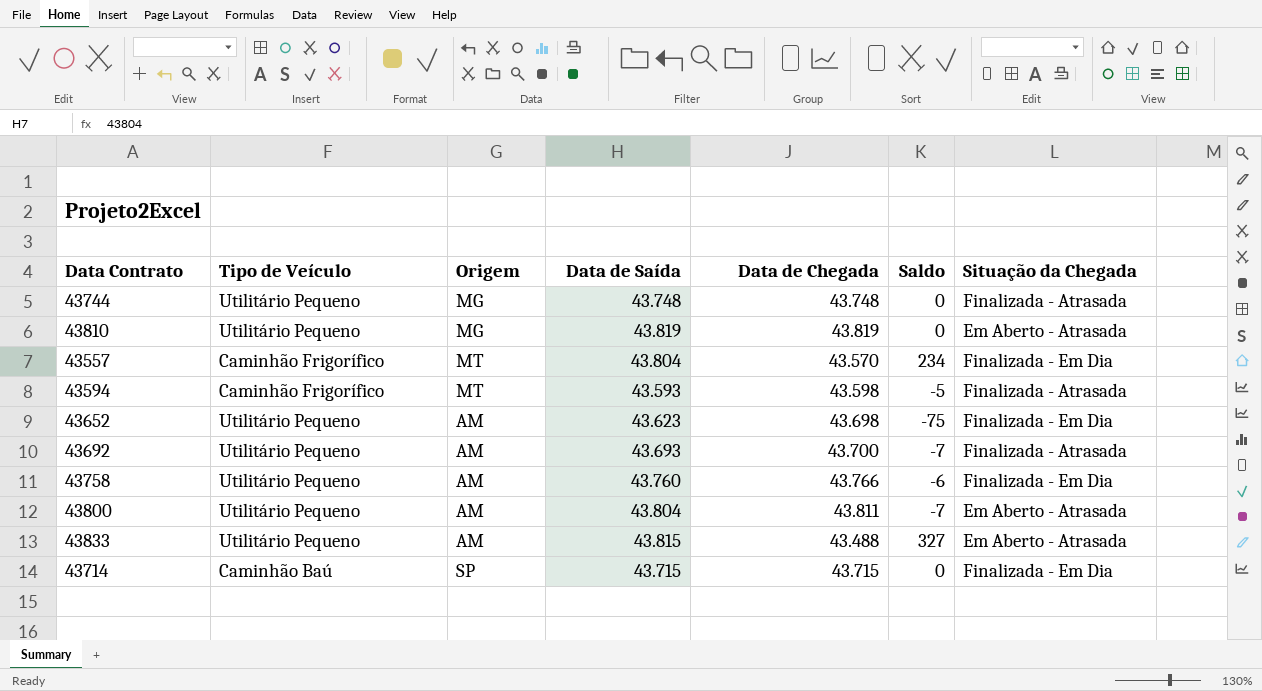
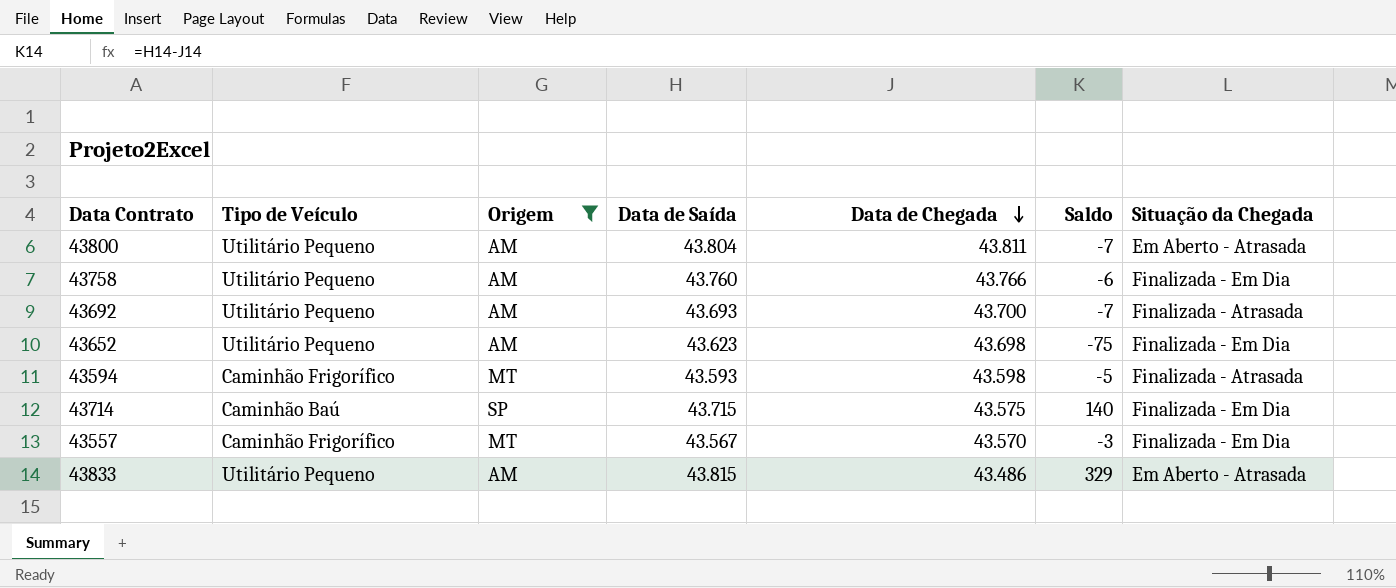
filter: none -> Origem != MG
row order: none -> Data de Chegada descending
43714 | Data de Chegada: 43.715 -> 43.575
43714 | Saldo: 0 -> 140
43557 | Data de Saída: 43.804 -> 43.567
43557 | Saldo: 234 -> -3
43833 | Data de Chegada: 43.488 -> 43.486
43833 | Saldo: 327 -> 329

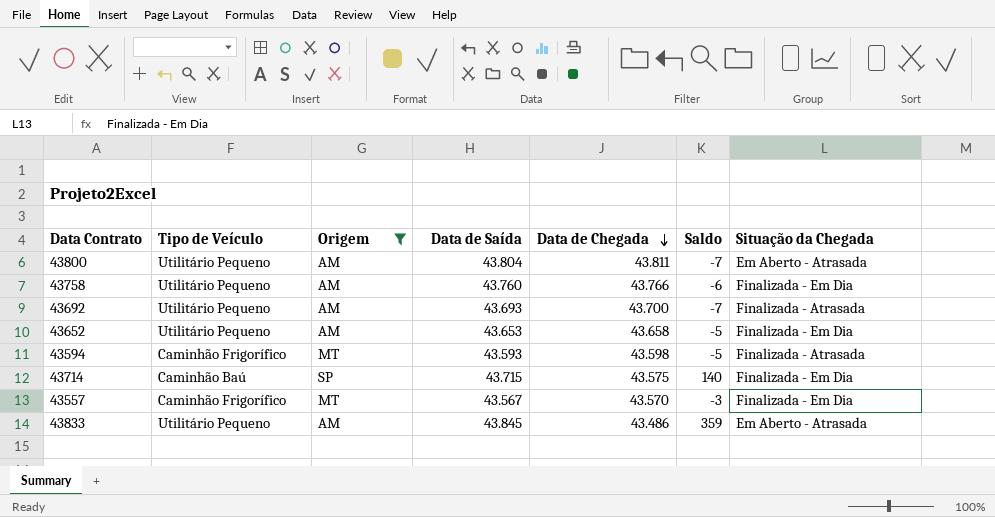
43652 | Data de Saída: 43.623 -> 43.653
43652 | Data de Chegada: 43.698 -> 43.658
43652 | Saldo: -75 -> -5
43833 | Data de Saída: 43.815 -> 43.845
43833 | Saldo: 329 -> 359

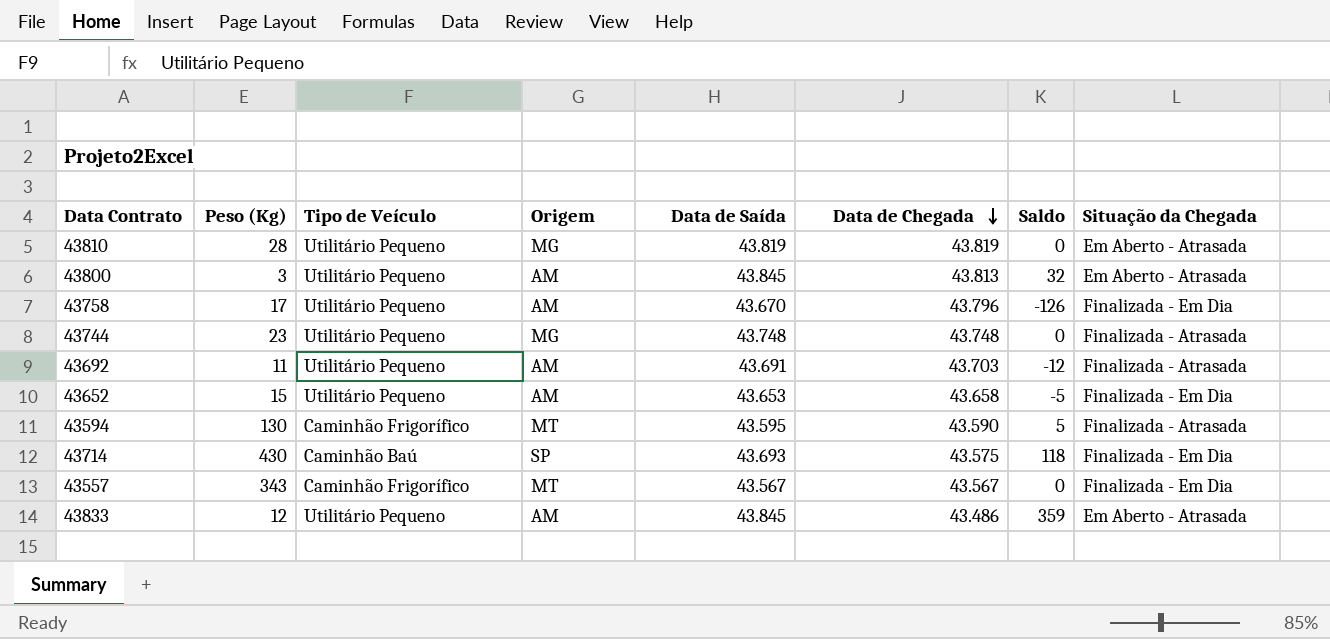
filter: Origem != MG -> none
column Peso (Kg) | position: none -> 2
43800 | Data de Saída: 43.804 -> 43.845
43800 | Data de Chegada: 43.811 -> 43.813
43800 | Saldo: -7 -> 32
43758 | Data de Saída: 43.760 -> 43.670
43758 | Data de Chegada: 43.766 -> 43.796
43758 | Saldo: -6 -> -126
43692 | Data de Saída: 43.693 -> 43.691
43692 | Data de Chegada: 43.700 -> 43.703
43692 | Saldo: -7 -> -12
43594 | Data de Saída: 43.593 -> 43.595
43594 | Data de Chegada: 43.598 -> 43.590
43594 | Saldo: -5 -> 5
43714 | Data de Saída: 43.715 -> 43.693
43714 | Saldo: 140 -> 118
43557 | Data de Chegada: 43.570 -> 43.567
43557 | Saldo: -3 -> 0

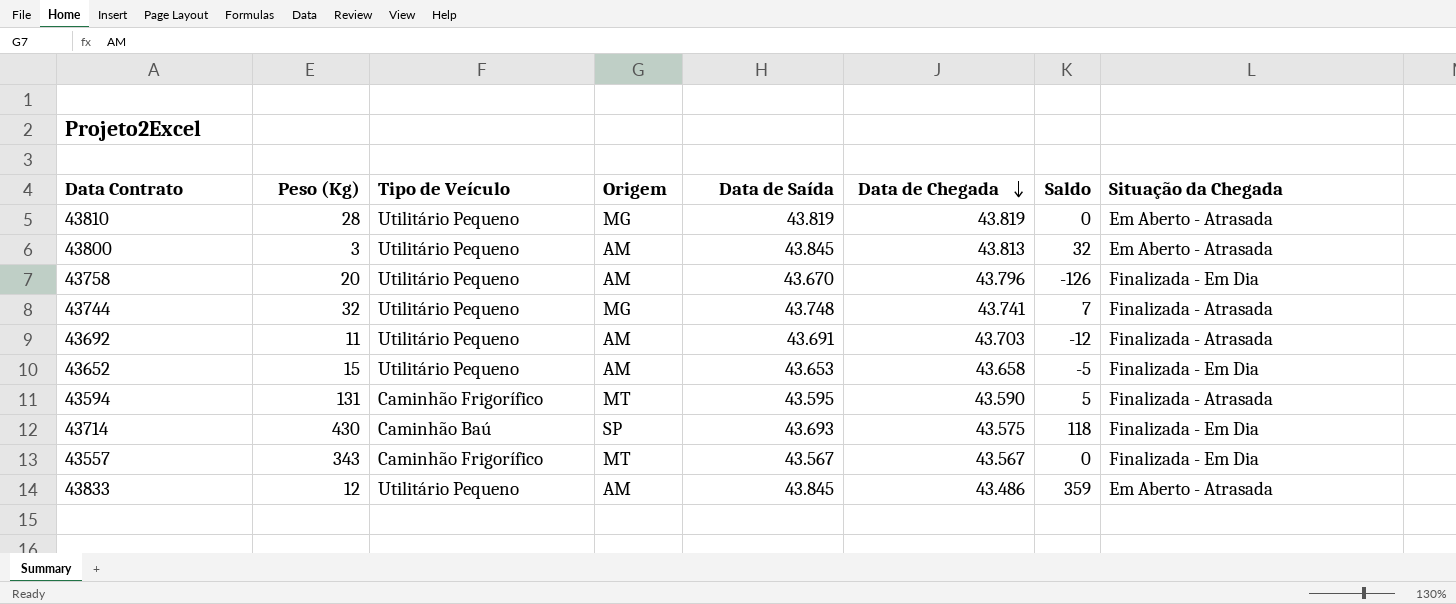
43758 | Peso (Kg): 17 -> 20
43744 | Peso (Kg): 23 -> 32
43744 | Data de Chegada: 43.748 -> 43.741
43744 | Saldo: 0 -> 7
43594 | Peso (Kg): 130 -> 131

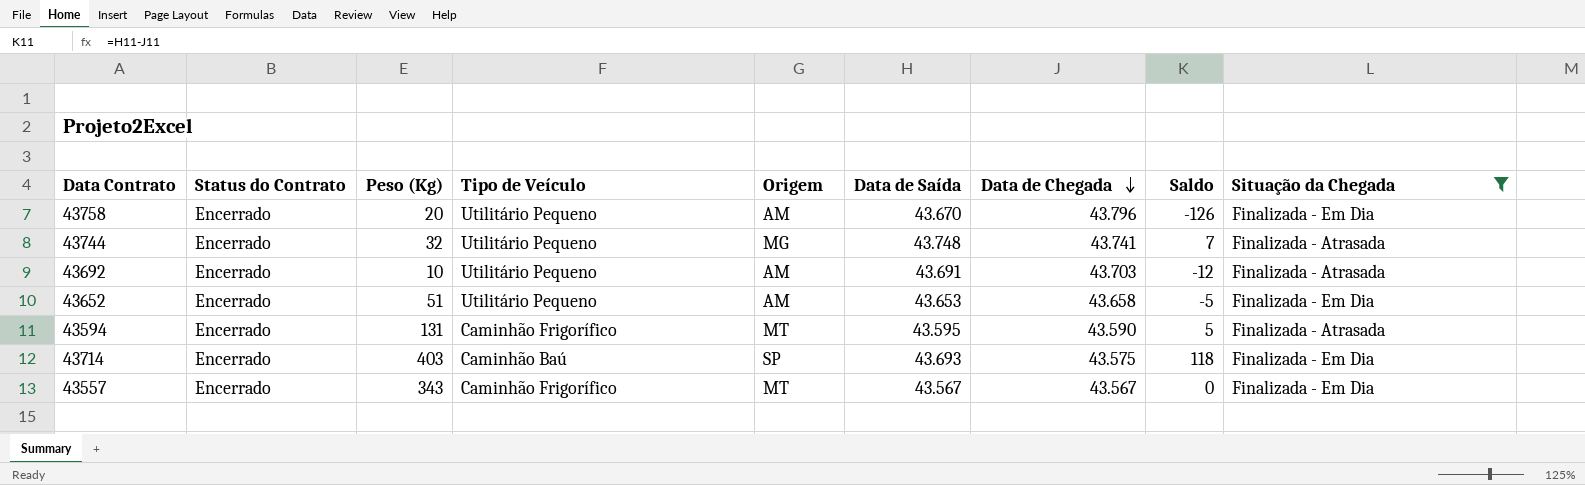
filter: none -> Situação da Chegada != Em Aberto - Atrasada
column Status do Contrato | position: none -> 2
43692 | Peso (Kg): 11 -> 10
43652 | Peso (Kg): 15 -> 51
43714 | Peso (Kg): 430 -> 403

